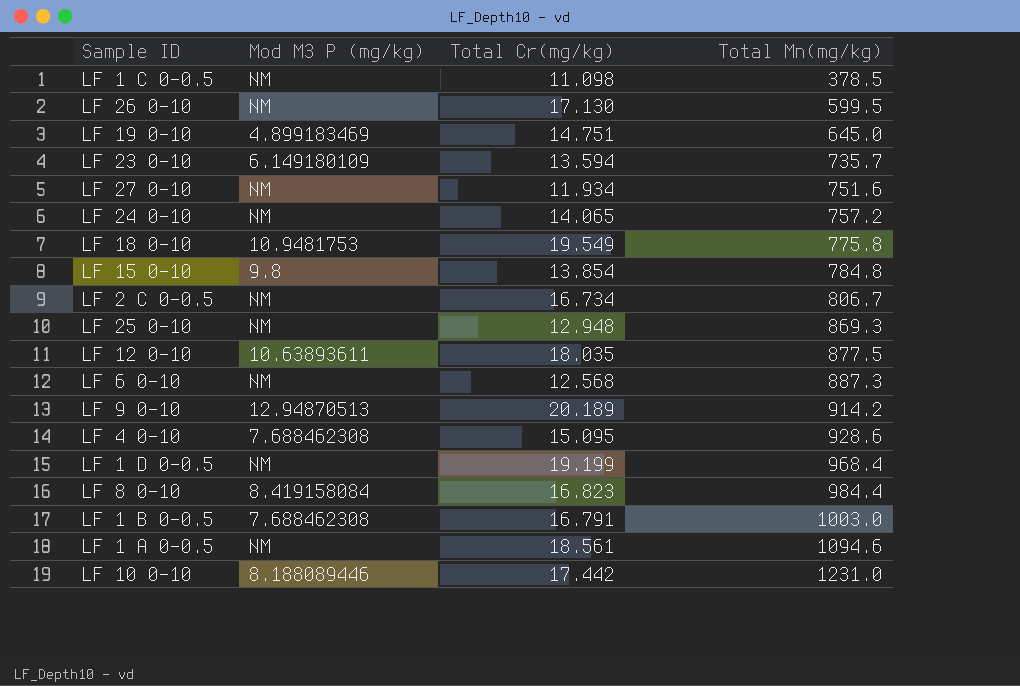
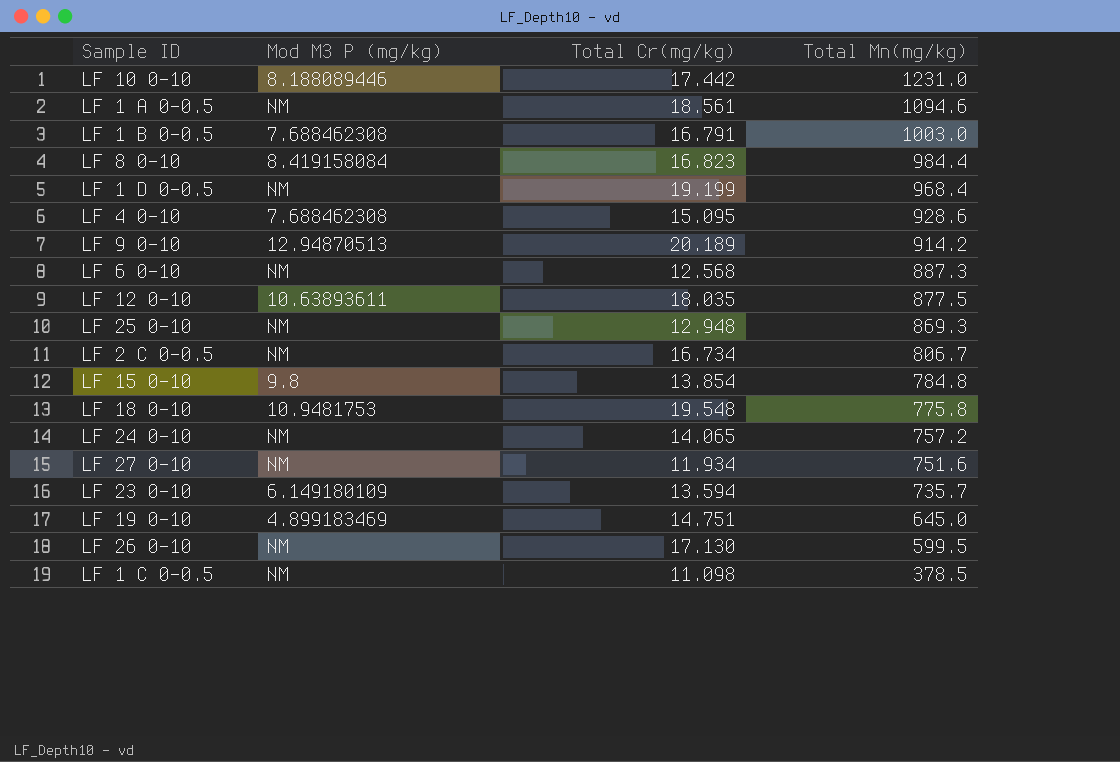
row order: Total Mn(mg/kg) ascending -> Total Mn(mg/kg) descending
LF 18 0-10 | Total Cr(mg/kg): 19.549 -> 19.548

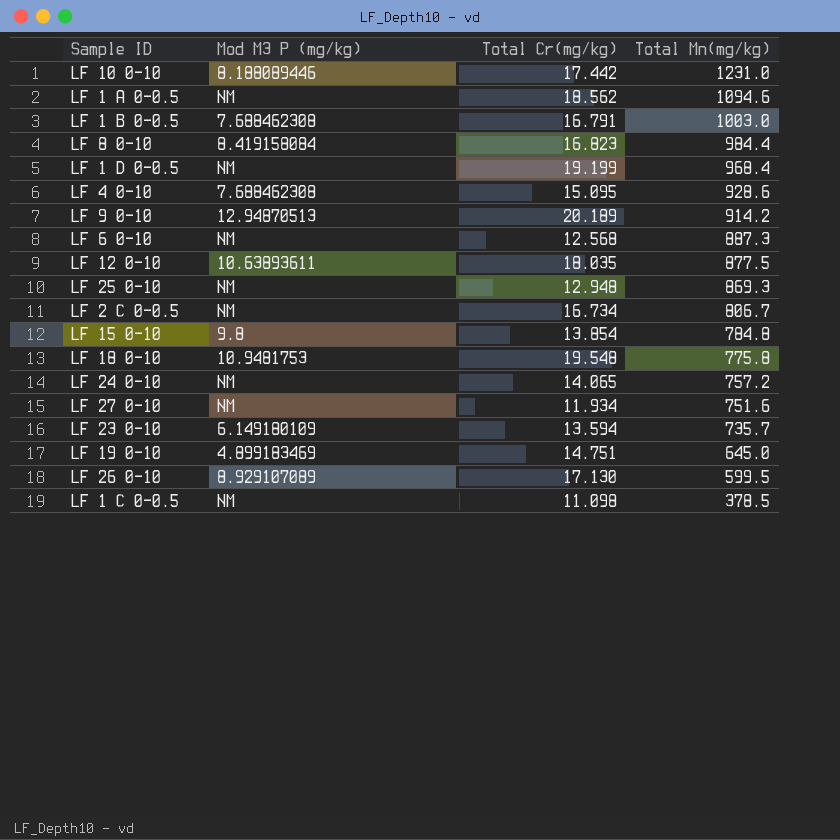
LF 1 A 0-0.5 | Total Cr(mg/kg): 18.561 -> 18.562
LF 26 0-10 | Mod M3 P (mg/kg): NM -> 8.929107089

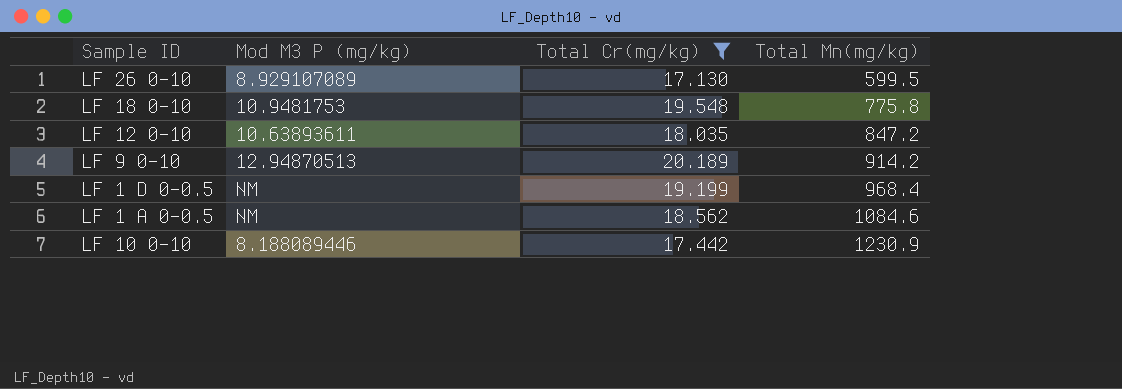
filter: none -> Total Cr(mg/kg) >= 17.130
row order: Total Mn(mg/kg) descending -> Total Mn(mg/kg) ascending
LF 12 0-10 | Total Mn(mg/kg): 877.5 -> 847.2
LF 1 A 0-0.5 | Total Mn(mg/kg): 1094.6 -> 1084.6
LF 10 0-10 | Total Mn(mg/kg): 1231.0 -> 1230.9

